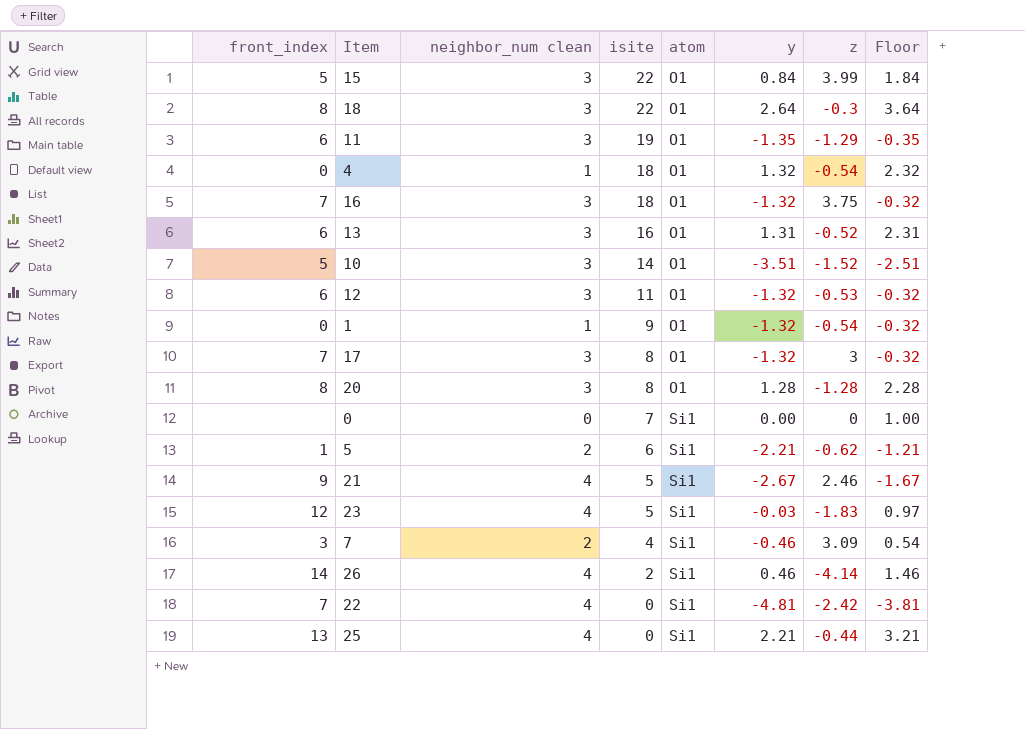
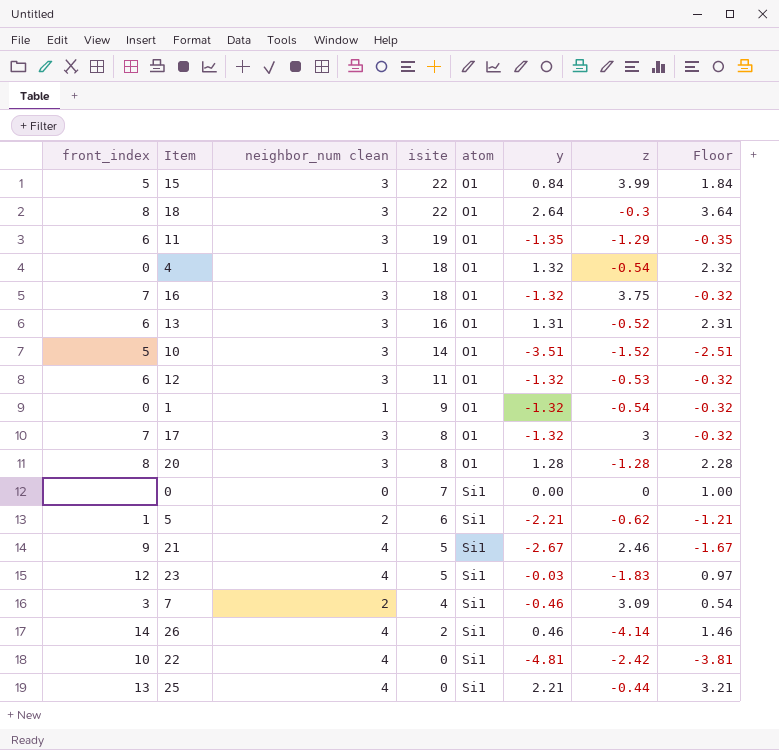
22 | front_index: 7 -> 10

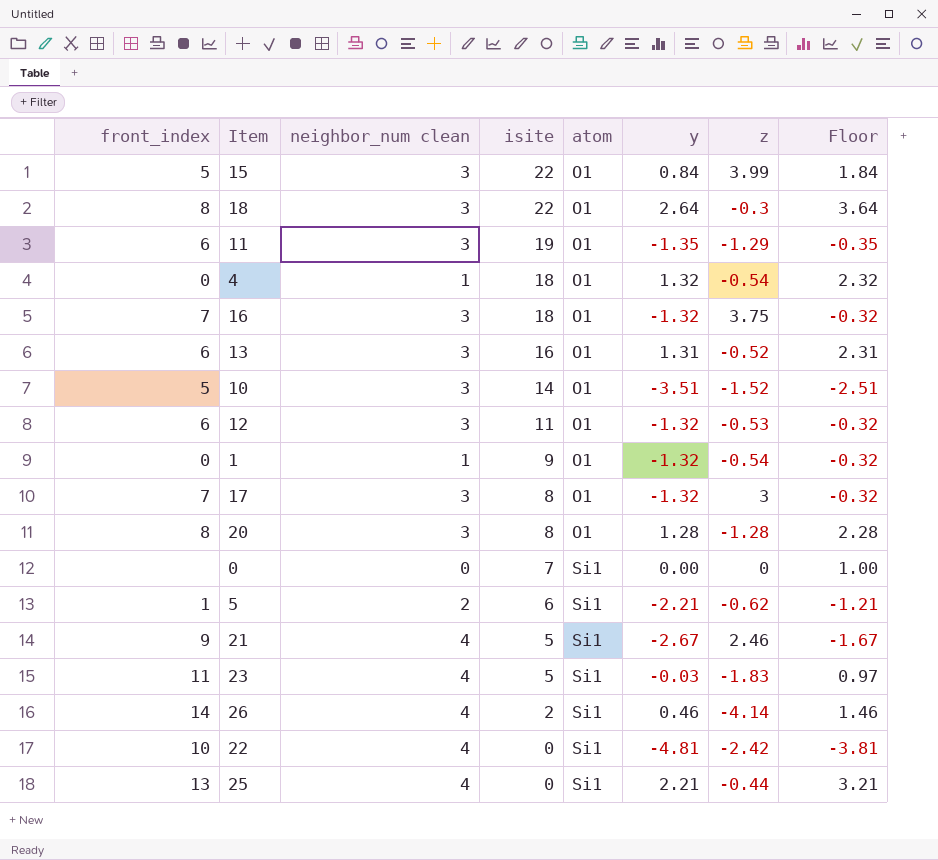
row 7: 3 | 2 | 4 | Si1 | -0.46 | 3.09 | 0.54 -> none
23 | front_index: 12 -> 11

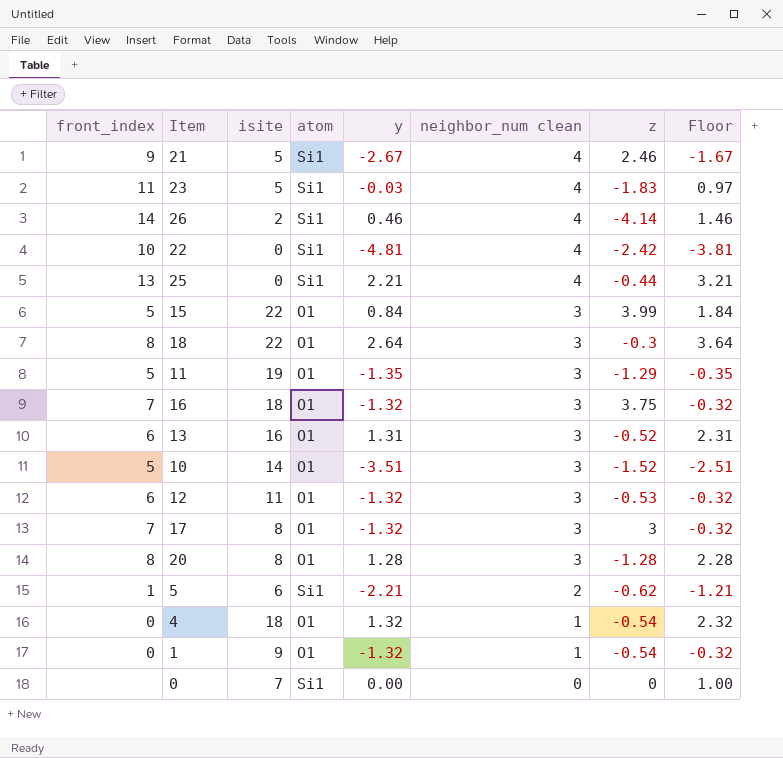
row order: isite descending -> neighbor_num clean descending
column neighbor_num clean | position: 3 -> 6
11 | front_index: 6 -> 5

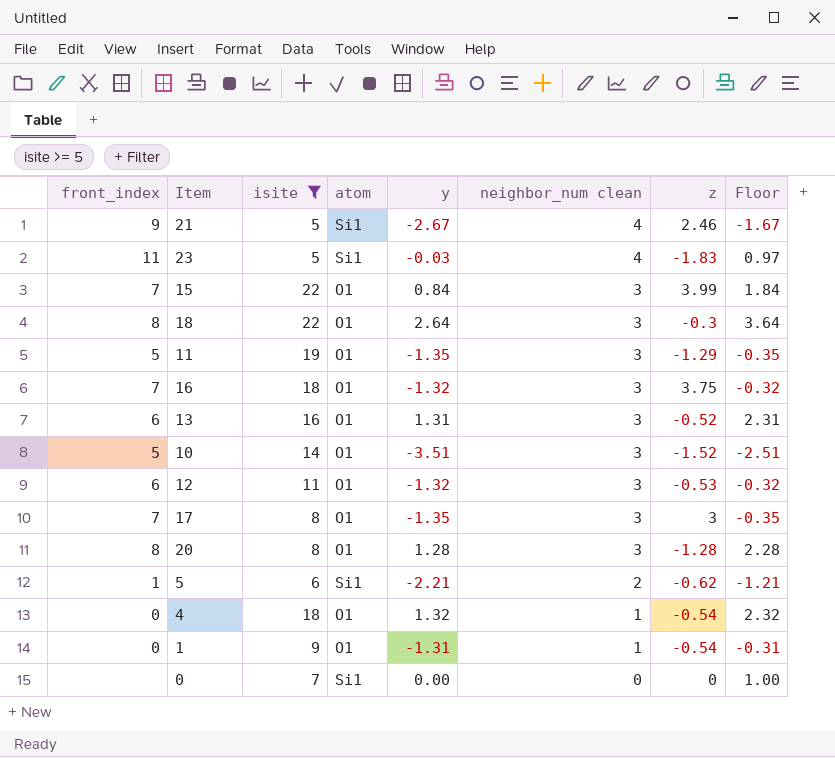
filter: none -> isite >= 5
15 | front_index: 5 -> 7
17 | y: -1.32 -> -1.35
17 | Floor: -0.32 -> -0.35
1 | y: -1.32 -> -1.31
1 | Floor: -0.32 -> -0.31

